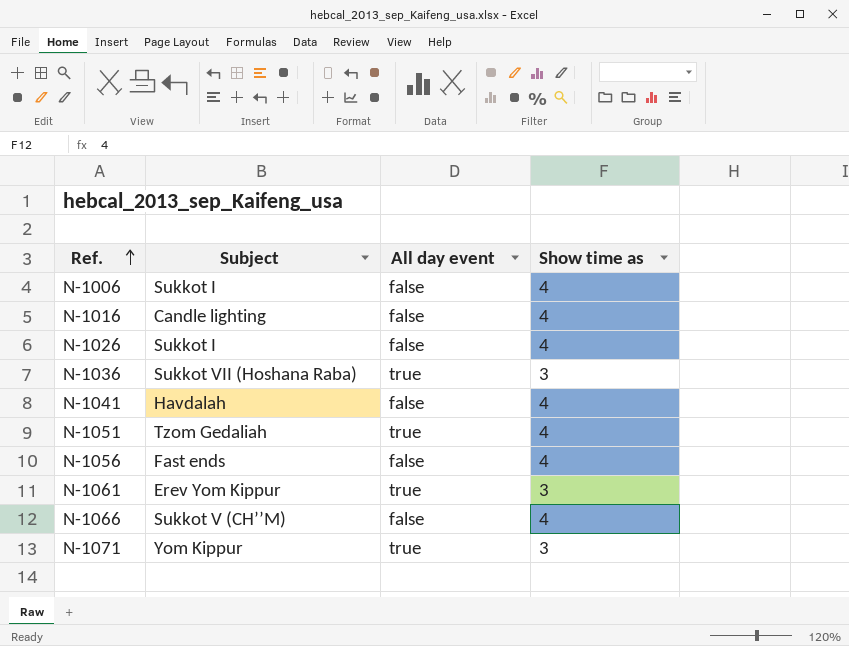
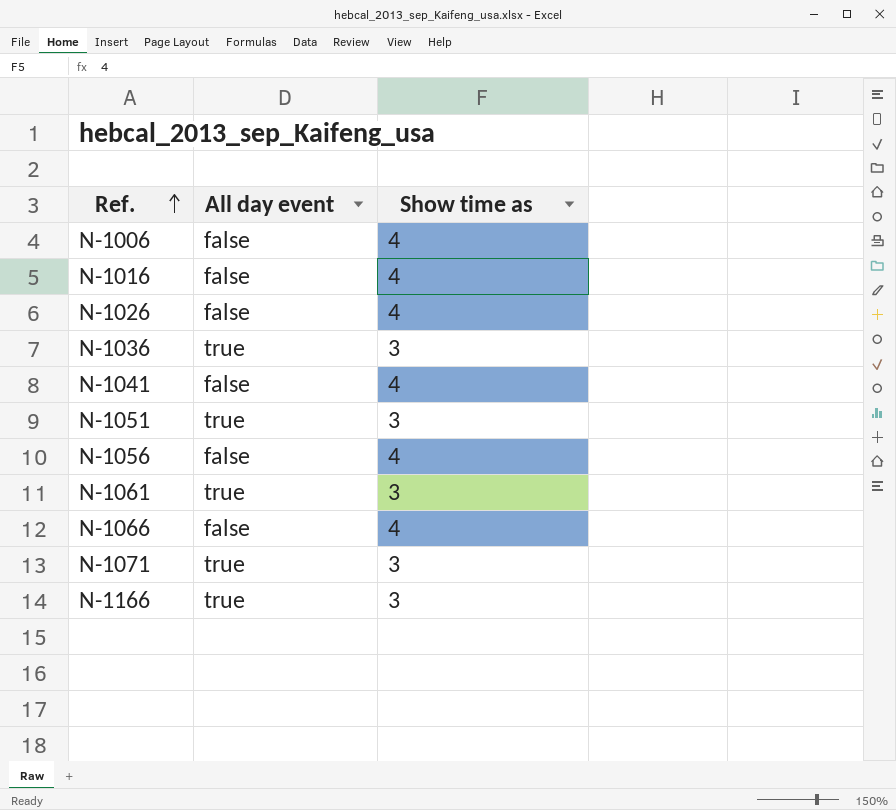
column Subject | position: 2 -> none
N-1051 | Show time as: 4 -> 3
row N-1166: none -> true | 3

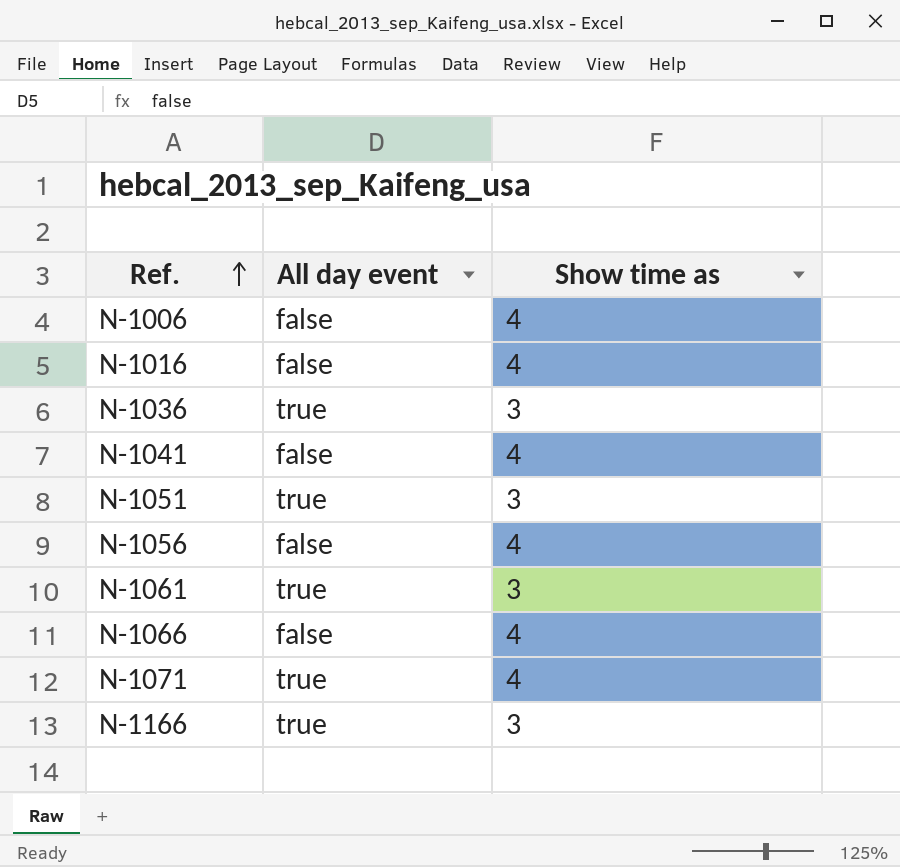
row N-1026: false | 4 -> none
N-1071 | Show time as: 3 -> 4

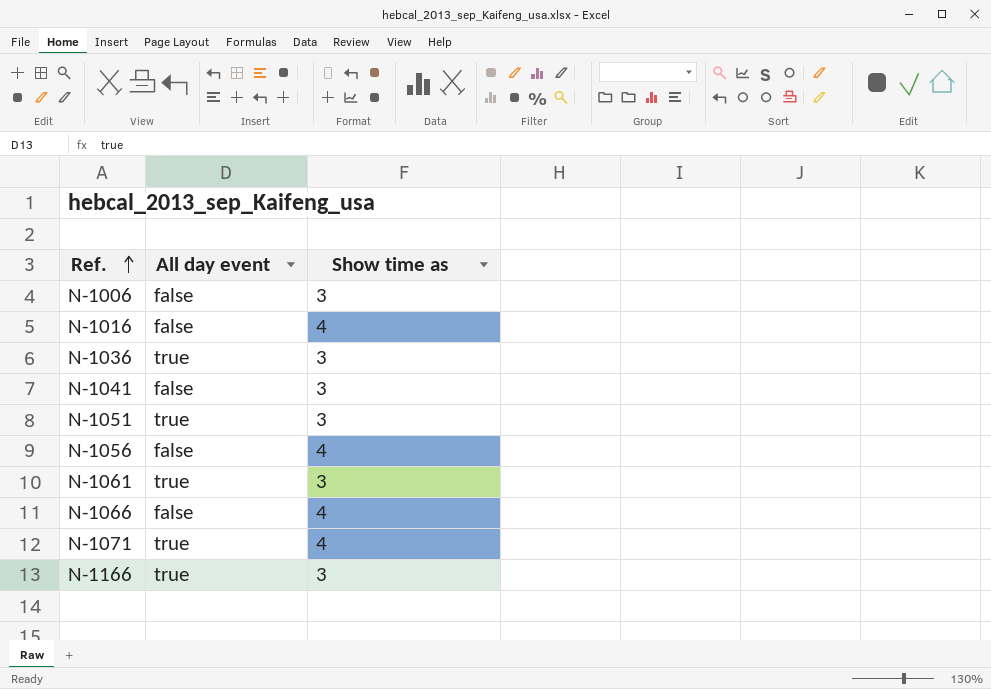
N-1006 | Show time as: 4 -> 3
N-1041 | Show time as: 4 -> 3

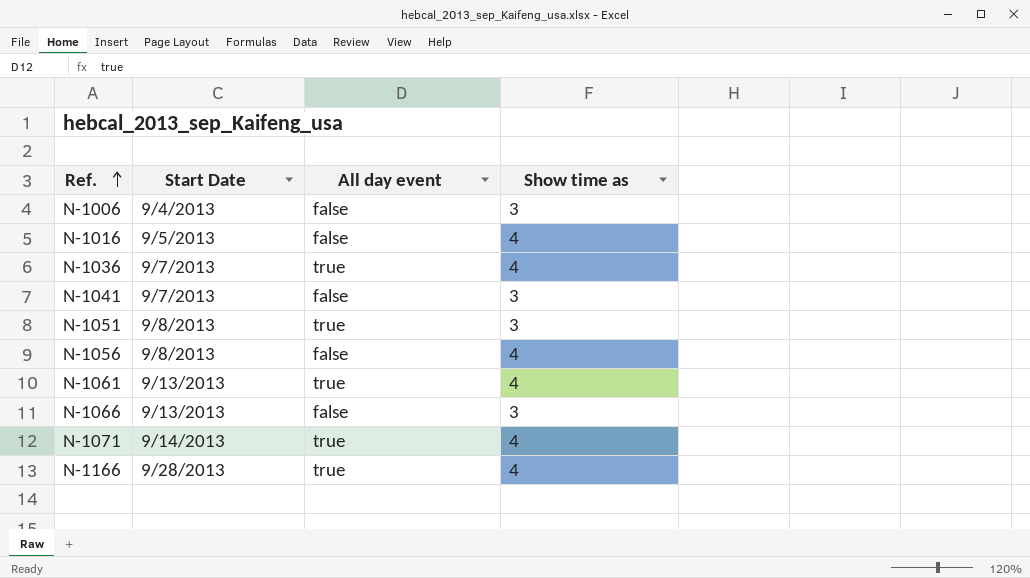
column Start Date | position: none -> 2
N-1036 | Show time as: 3 -> 4
N-1061 | Show time as: 3 -> 4
N-1066 | Show time as: 4 -> 3
N-1166 | Show time as: 3 -> 4

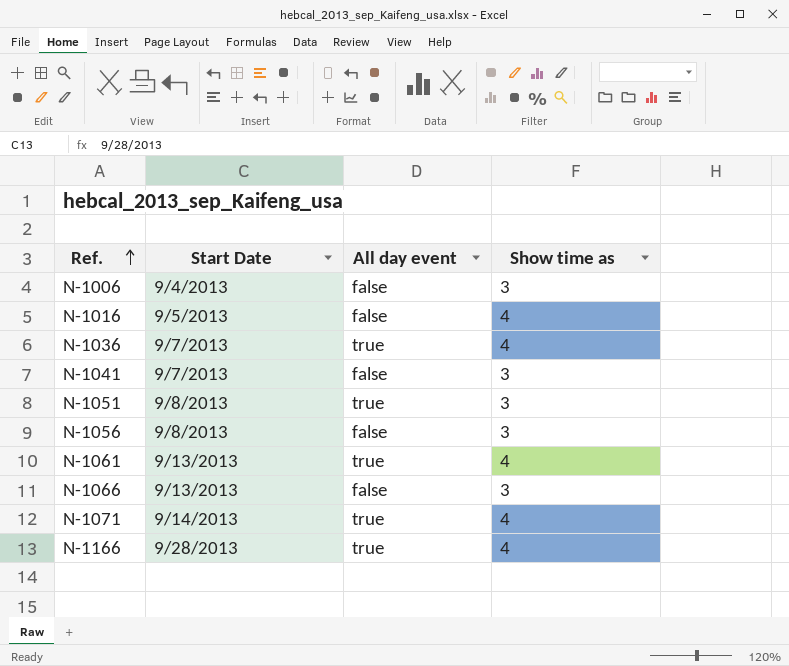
N-1056 | Show time as: 4 -> 3

